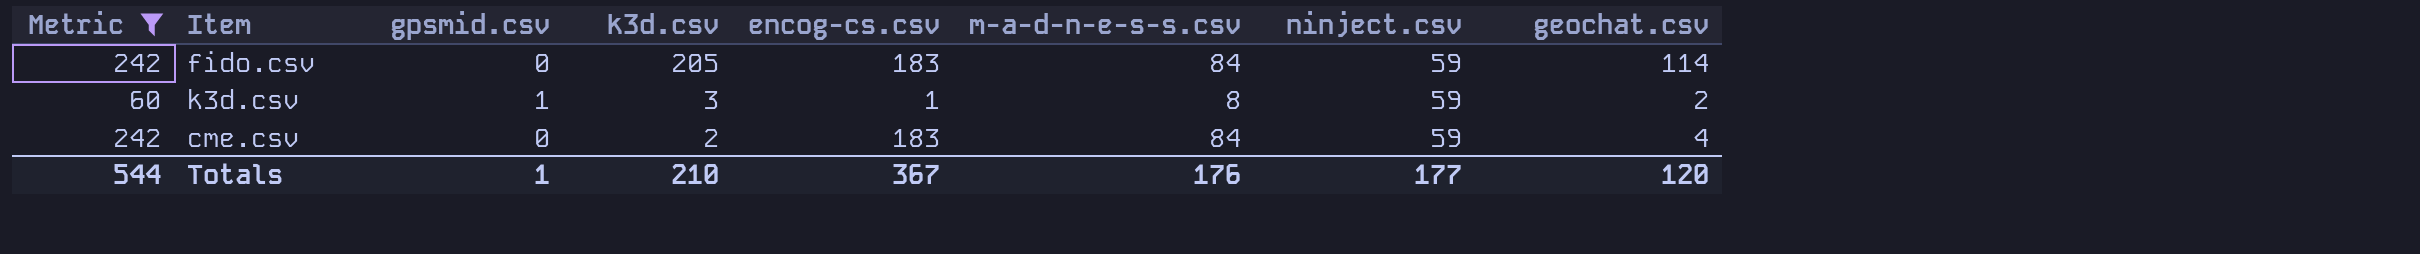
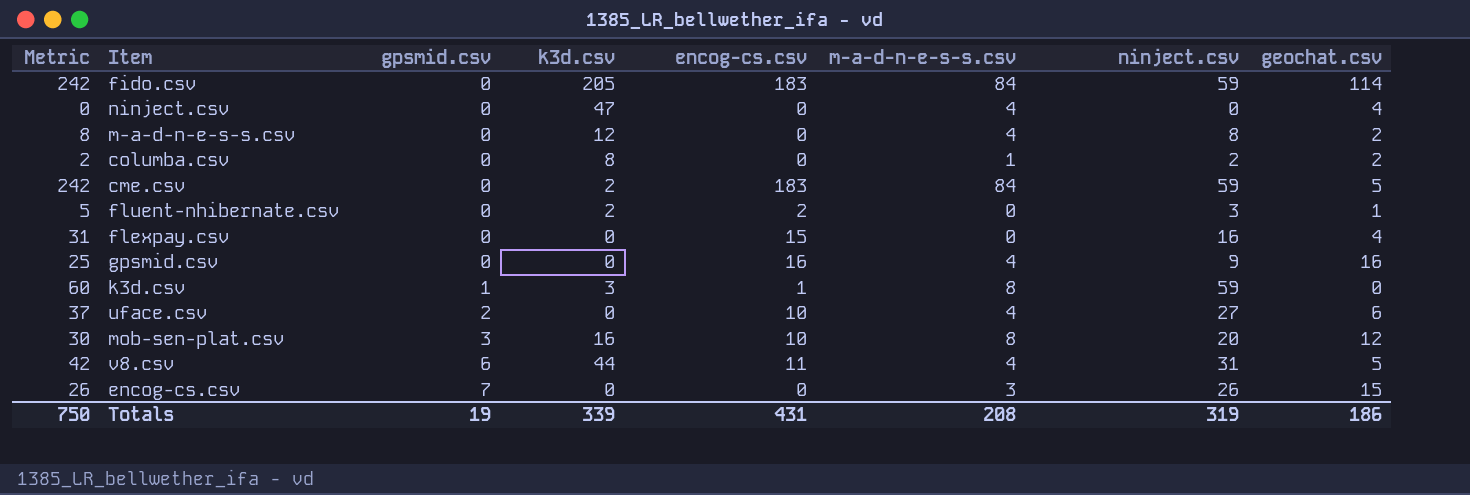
filter: Metric >= 60 -> none
row order: k3d.csv descending -> gpsmid.csv ascending
cme.csv | geochat.csv: 4 -> 5
k3d.csv | geochat.csv: 2 -> 0
Totals | Metric: 544 -> 750
Totals | gpsmid.csv: 1 -> 19
Totals | k3d.csv: 210 -> 339
Totals | encog-cs.csv: 367 -> 431
Totals | m-a-d-n-e-s-s.csv: 176 -> 208
Totals | ninject.csv: 177 -> 319
Totals | geochat.csv: 120 -> 186

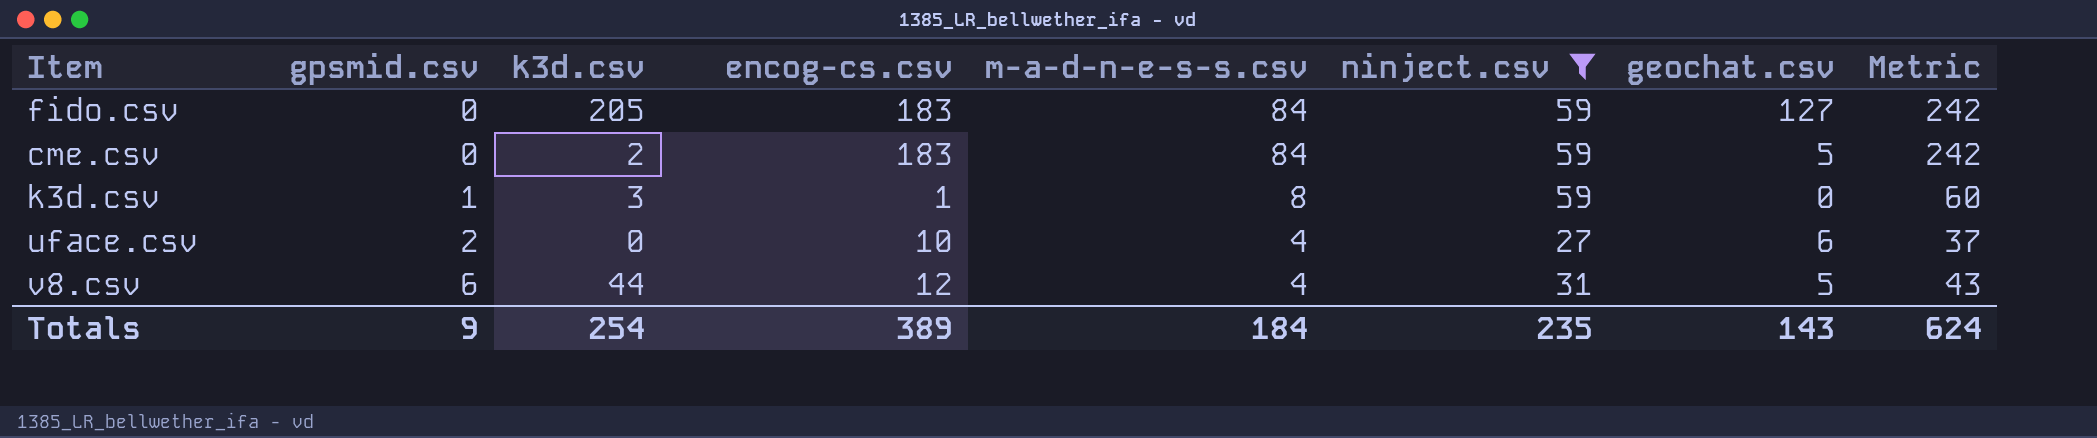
filter: none -> ninject.csv >= 27
column Metric | position: 1 -> 8
fido.csv | geochat.csv: 114 -> 127
v8.csv | encog-cs.csv: 11 -> 12
v8.csv | Metric: 42 -> 43
Totals | gpsmid.csv: 19 -> 9
Totals | k3d.csv: 339 -> 254
Totals | encog-cs.csv: 431 -> 389
Totals | m-a-d-n-e-s-s.csv: 208 -> 184
Totals | ninject.csv: 319 -> 235
Totals | geochat.csv: 186 -> 143
Totals | Metric: 750 -> 624

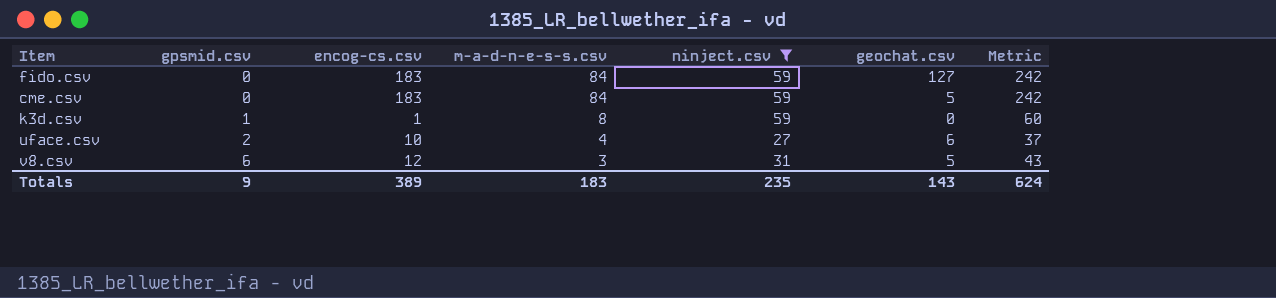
column k3d.csv | position: 3 -> none
v8.csv | m-a-d-n-e-s-s.csv: 4 -> 3
Totals | m-a-d-n-e-s-s.csv: 184 -> 183

